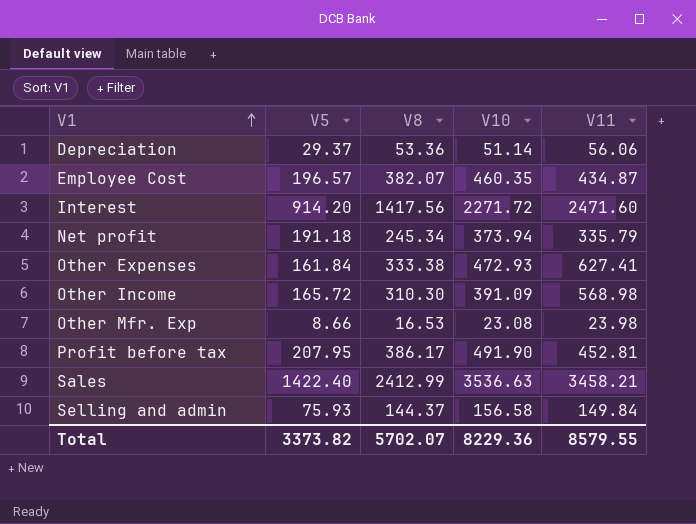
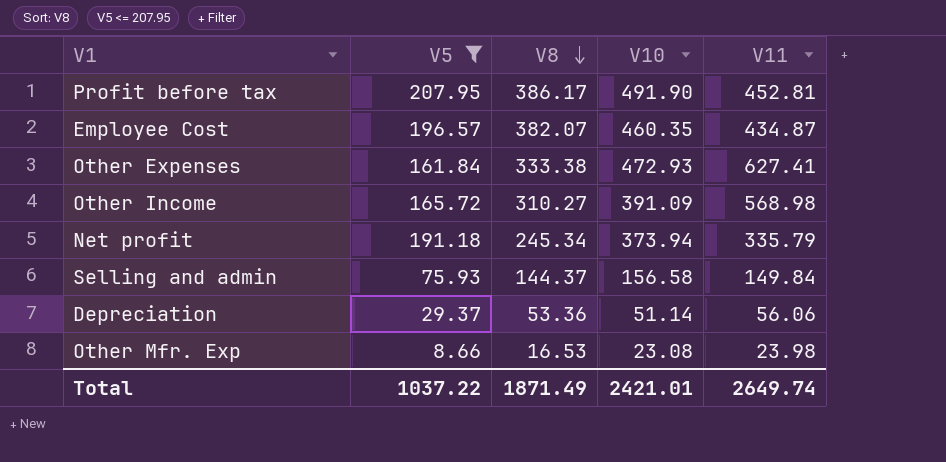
filter: none -> V5 <= 207.95
row order: V1 ascending -> V8 descending
Other Income | V8: 310.30 -> 310.27
Total | V5: 3373.82 -> 1037.22
Total | V8: 5702.07 -> 1871.49
Total | V10: 8229.36 -> 2421.01
Total | V11: 8579.55 -> 2649.74

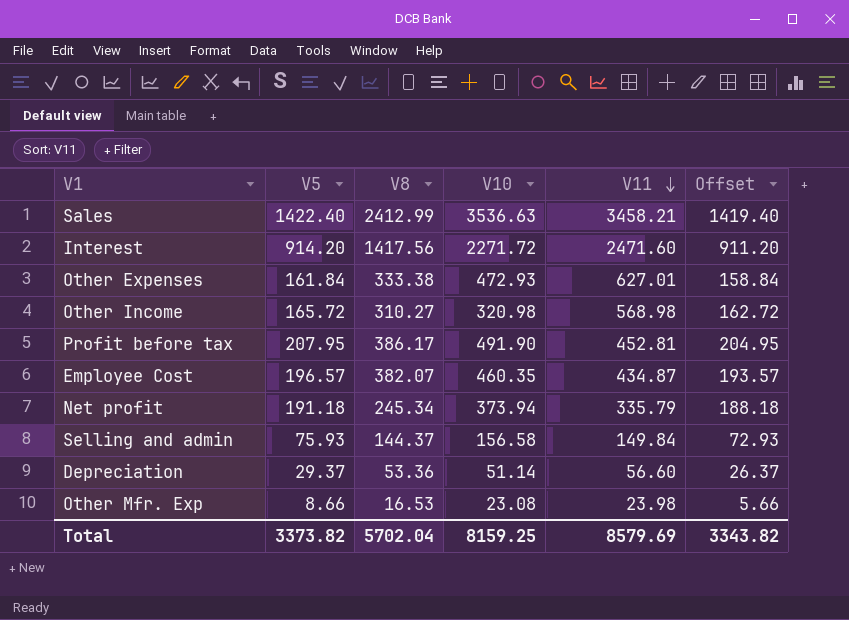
filter: V5 <= 207.95 -> none
row order: V8 descending -> V11 descending
column Offset | formula: none -> [V5] - 3
Other Expenses | V11: 627.41 -> 627.01
Other Income | V10: 391.09 -> 320.98
Depreciation | V11: 56.06 -> 56.60
Total | V5: 1037.22 -> 3373.82
Total | V8: 1871.49 -> 5702.04
Total | V10: 2421.01 -> 8159.25
Total | V11: 2649.74 -> 8579.69

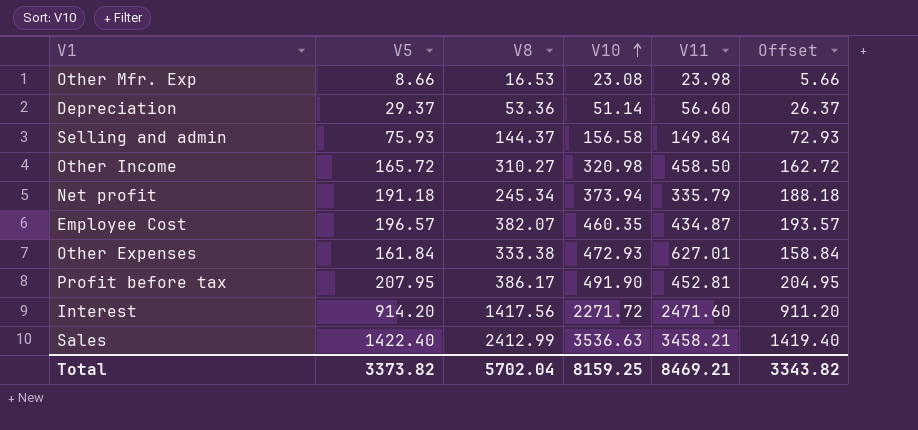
row order: V11 descending -> V10 ascending
Other Income | V11: 568.98 -> 458.50
Total | V11: 8579.69 -> 8469.21

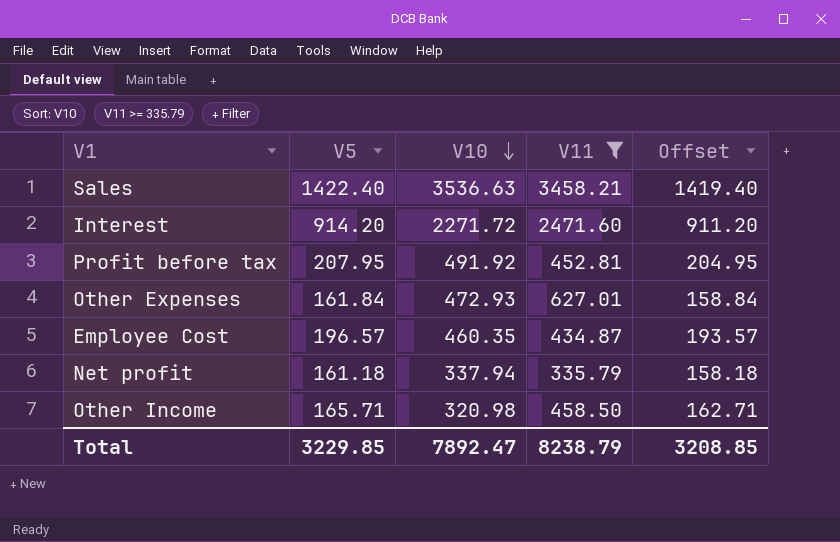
filter: none -> V11 >= 335.79
row order: V10 ascending -> V10 descending
column V8 | position: 3 -> none
Profit before tax | V10: 491.90 -> 491.92
Net profit | V5: 191.18 -> 161.18
Net profit | V10: 373.94 -> 337.94
Net profit | Offset: 188.18 -> 158.18
Other Income | V5: 165.72 -> 165.71
Other Income | Offset: 162.72 -> 162.71
Total | V5: 3373.82 -> 3229.85
Total | V10: 8159.25 -> 7892.47
Total | V11: 8469.21 -> 8238.79
Total | Offset: 3343.82 -> 3208.85

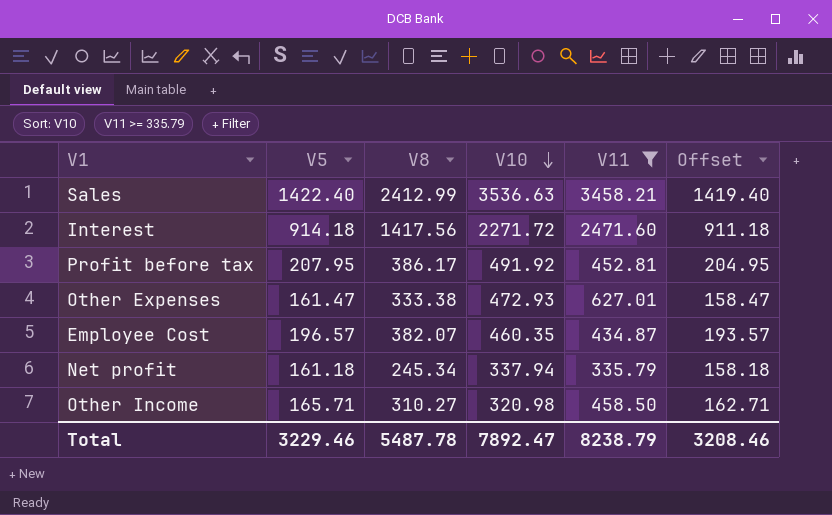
column V8 | position: none -> 3
Interest | V5: 914.20 -> 914.18
Interest | Offset: 911.20 -> 911.18
Other Expenses | V5: 161.84 -> 161.47
Other Expenses | Offset: 158.84 -> 158.47
Total | V5: 3229.85 -> 3229.46
Total | Offset: 3208.85 -> 3208.46

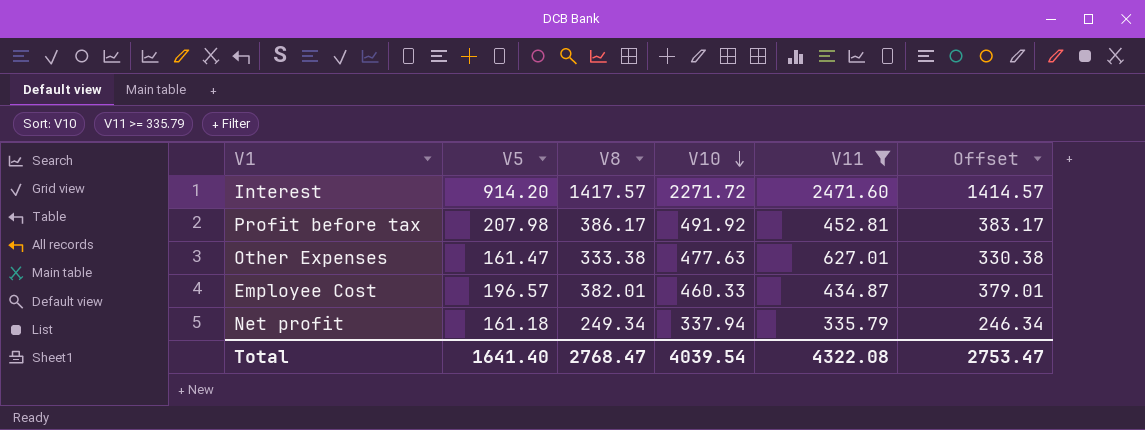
column Offset | formula: [V5] - 3 -> [V8] - 3
row Sales: 1422.40 | 2412.99 | 3536.63 | 3458.21 | 1419.40 -> none
row Other Income: 165.71 | 310.27 | 320.98 | 458.50 | 162.71 -> none
Interest | V5: 914.18 -> 914.20
Interest | V8: 1417.56 -> 1417.57
Profit before tax | V5: 207.95 -> 207.98
Other Expenses | V10: 472.93 -> 477.63
Employee Cost | V8: 382.07 -> 382.01
Employee Cost | V10: 460.35 -> 460.33
Net profit | V8: 245.34 -> 249.34
Total | V5: 3229.46 -> 1641.40
Total | V8: 5487.78 -> 2768.47
Total | V10: 7892.47 -> 4039.54
Total | V11: 8238.79 -> 4322.08
Total | Offset: 3208.46 -> 2753.47

